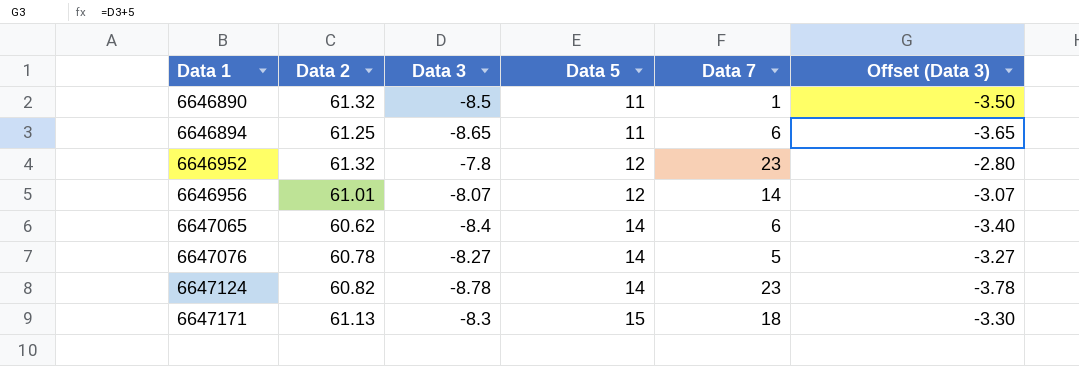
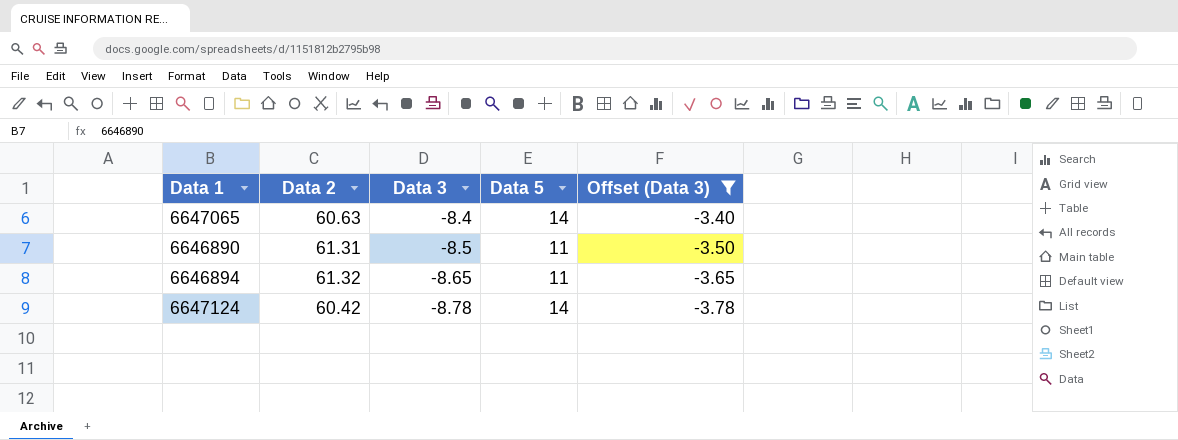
filter: none -> Offset (Data 3) <= -3.40
row order: Data 1 ascending -> Data 3 descending
column Data 7 | position: 5 -> none
6647065 | Data 2: 60.62 -> 60.63
6646890 | Data 2: 61.32 -> 61.31
6646894 | Data 2: 61.25 -> 61.32
6647124 | Data 2: 60.82 -> 60.42

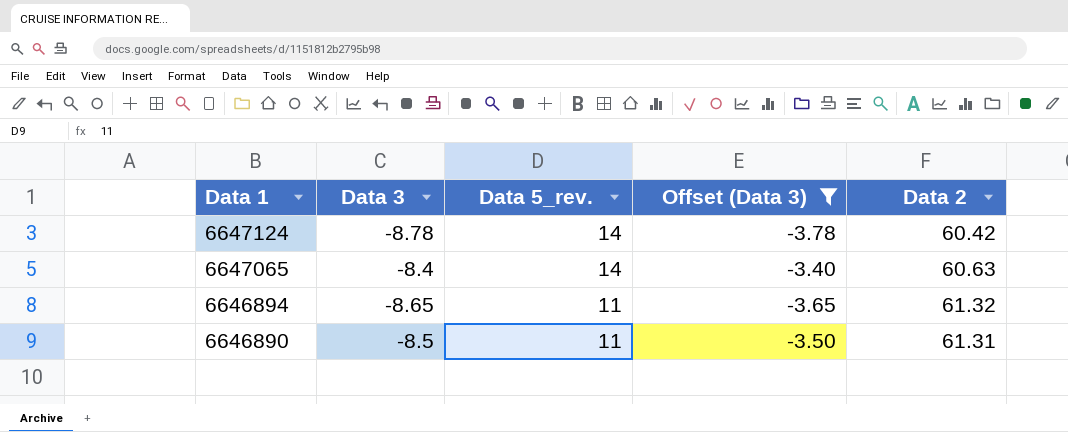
row order: Data 3 descending -> Data 1 descending
column name: Data 5 -> Data 5_rev.
column Data 2 | position: 2 -> 5

